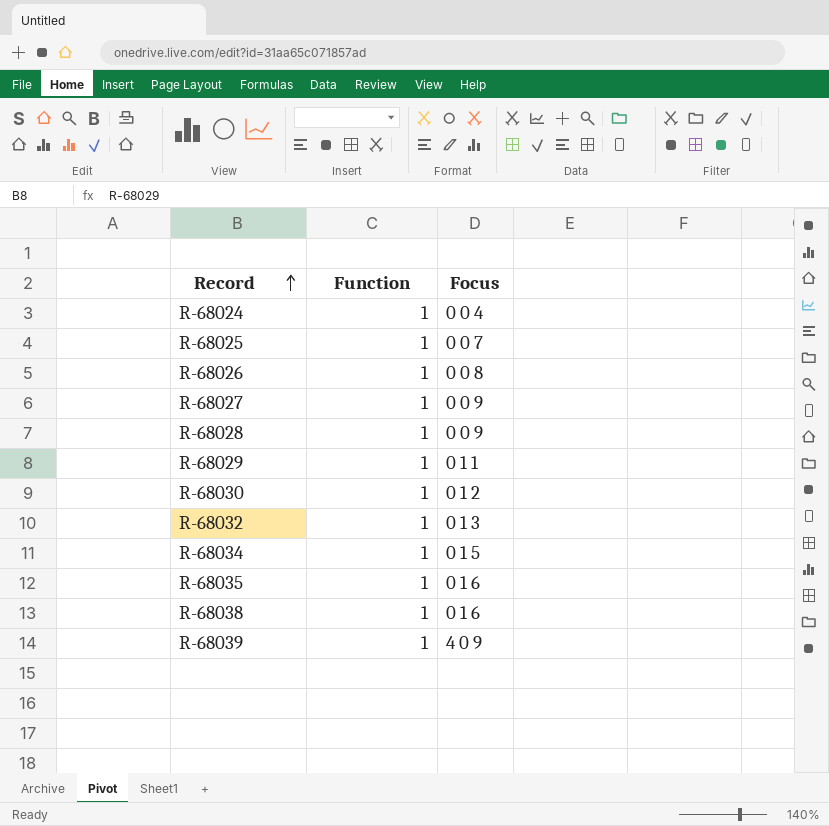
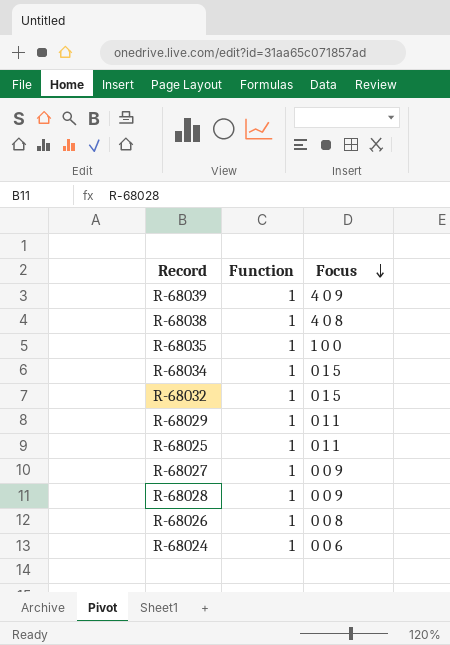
row order: Record ascending -> Focus descending
row R-68030: 1 | 0 1 2 -> none
R-68038 | Focus: 0 1 6 -> 4 0 8
R-68035 | Focus: 0 1 6 -> 1 0 0
R-68032 | Focus: 0 1 3 -> 0 1 5
R-68025 | Focus: 0 0 7 -> 0 1 1
R-68024 | Focus: 0 0 4 -> 0 0 6

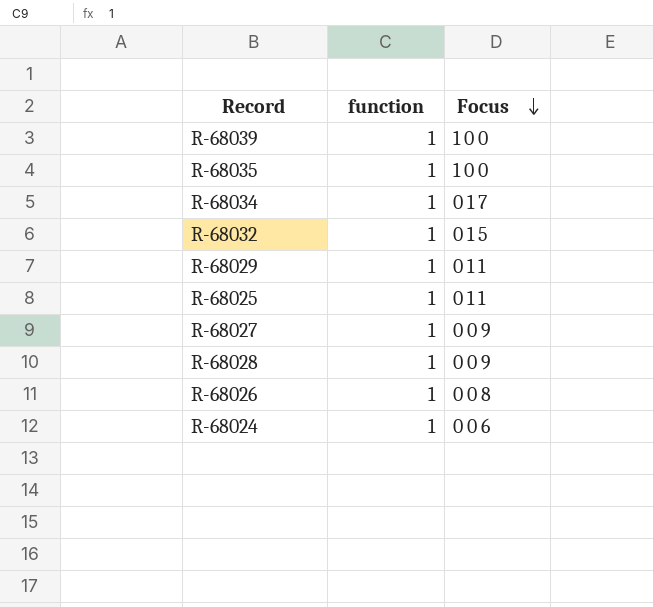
column name: Function -> function
row R-68038: 1 | 4 0 8 -> none
R-68039 | Focus: 4 0 9 -> 1 0 0
R-68034 | Focus: 0 1 5 -> 0 1 7

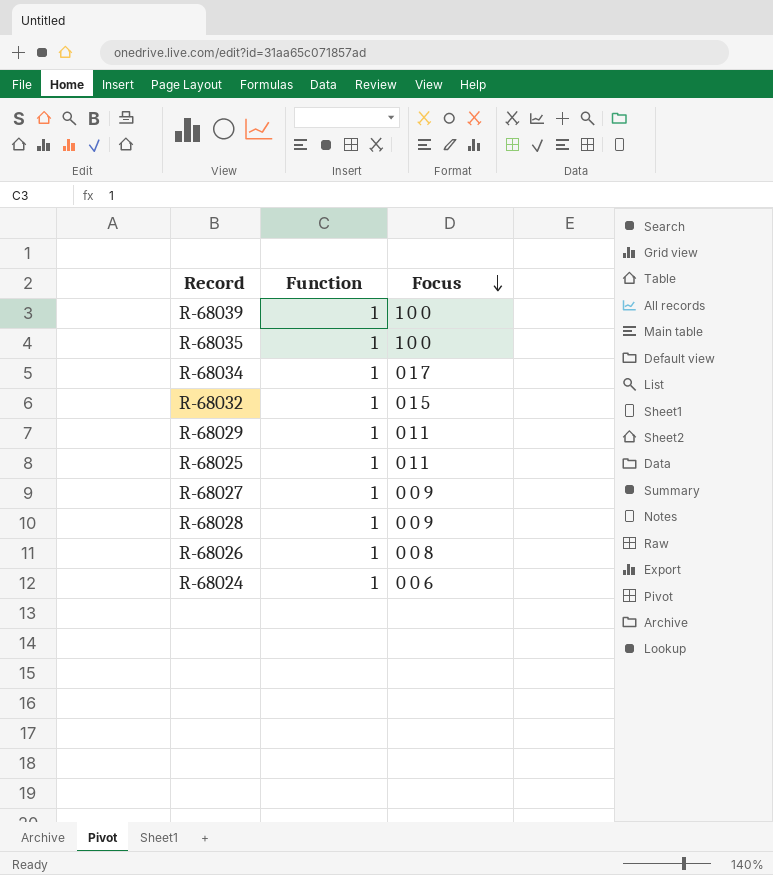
column name: function -> Function

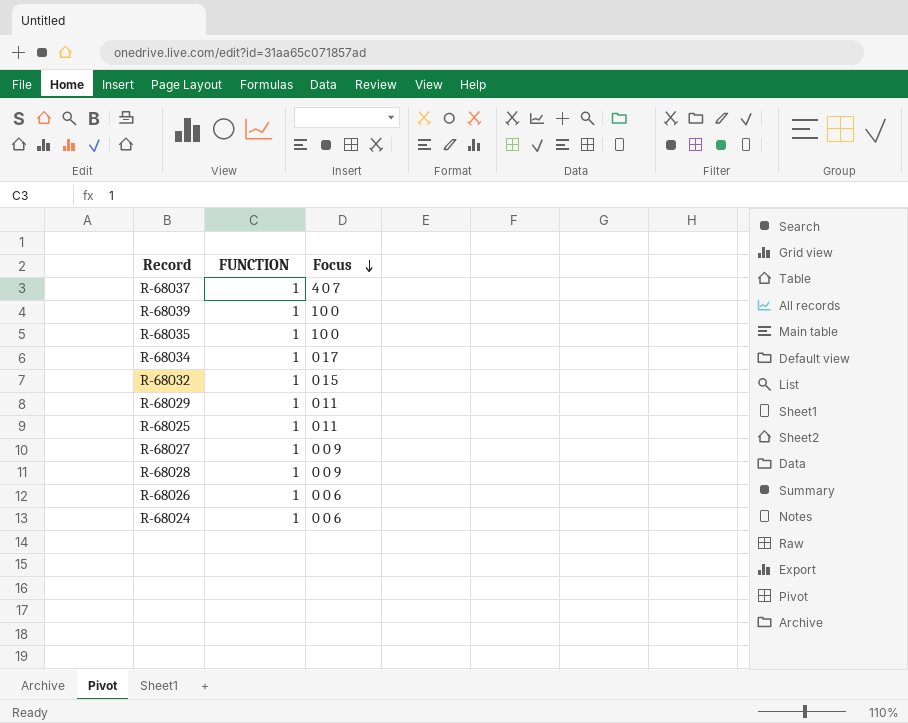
column name: Function -> FUNCTION
row R-68037: none -> 1 | 4 0 7
R-68026 | Focus: 0 0 8 -> 0 0 6

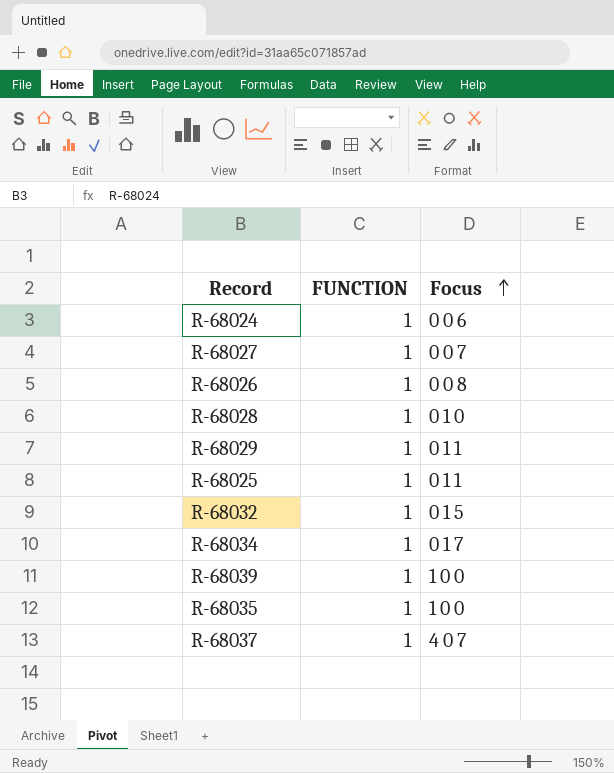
row order: Focus descending -> Focus ascending
R-68027 | Focus: 0 0 9 -> 0 0 7
R-68026 | Focus: 0 0 6 -> 0 0 8
R-68028 | Focus: 0 0 9 -> 0 1 0

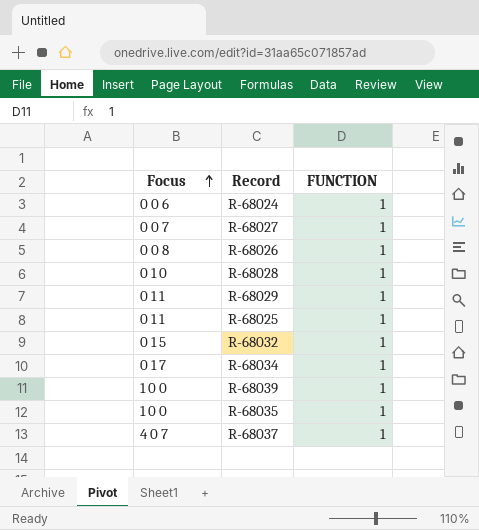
column Focus | position: 3 -> 1

